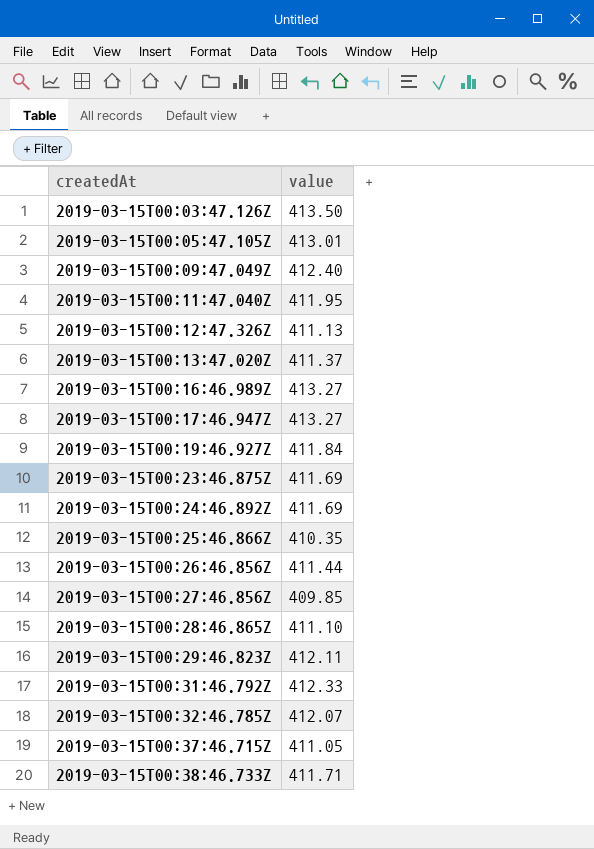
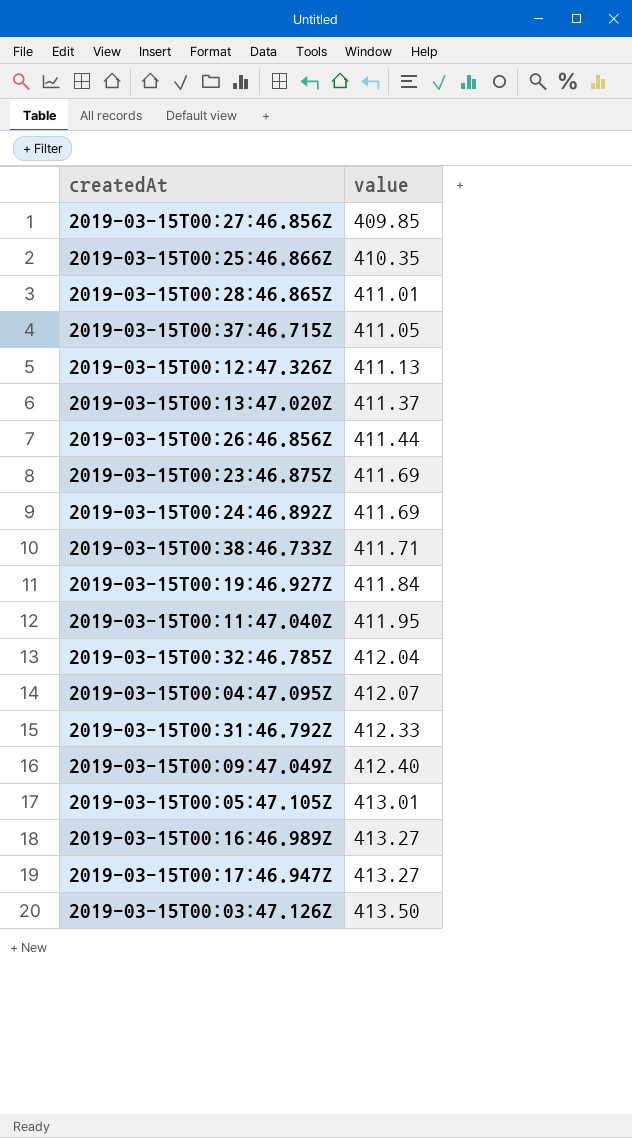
row order: createdAt ascending -> value ascending
row 2019-03-15T00:29:46.823Z: 412.11 -> none
2019-03-15T00:28:46.865Z | value: 411.10 -> 411.01
2019-03-15T00:32:46.785Z | value: 412.07 -> 412.04
row 2019-03-15T00:04:47.095Z: none -> 412.07

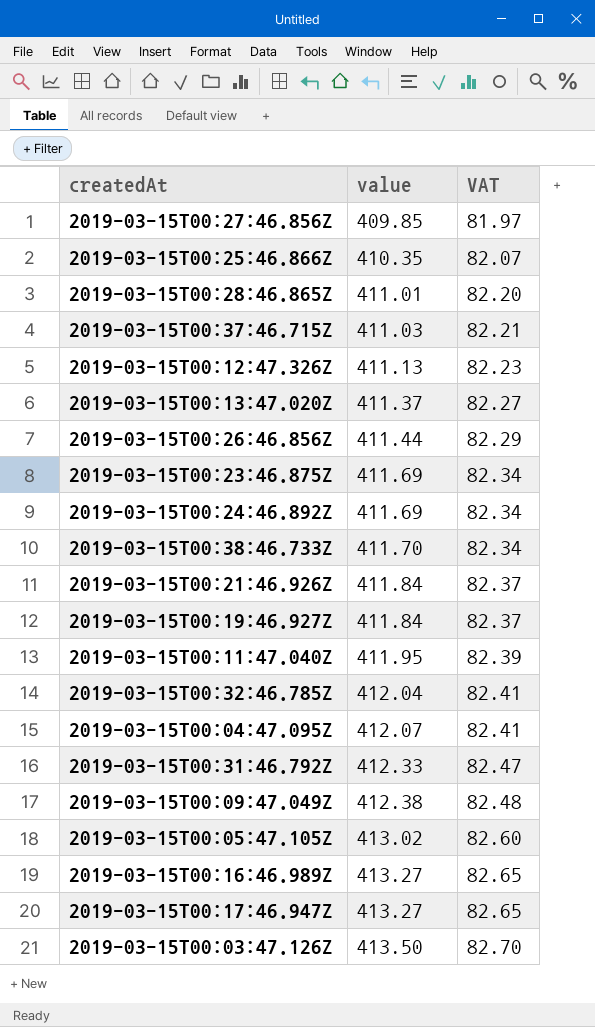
column VAT | formula: none -> [value] * 0.2
2019-03-15T00:37:46.715Z | value: 411.05 -> 411.03
2019-03-15T00:38:46.733Z | value: 411.71 -> 411.70
row 2019-03-15T00:21:46.926Z: none -> 411.84 | 82.37
2019-03-15T00:09:47.049Z | value: 412.40 -> 412.38
2019-03-15T00:05:47.105Z | value: 413.01 -> 413.02

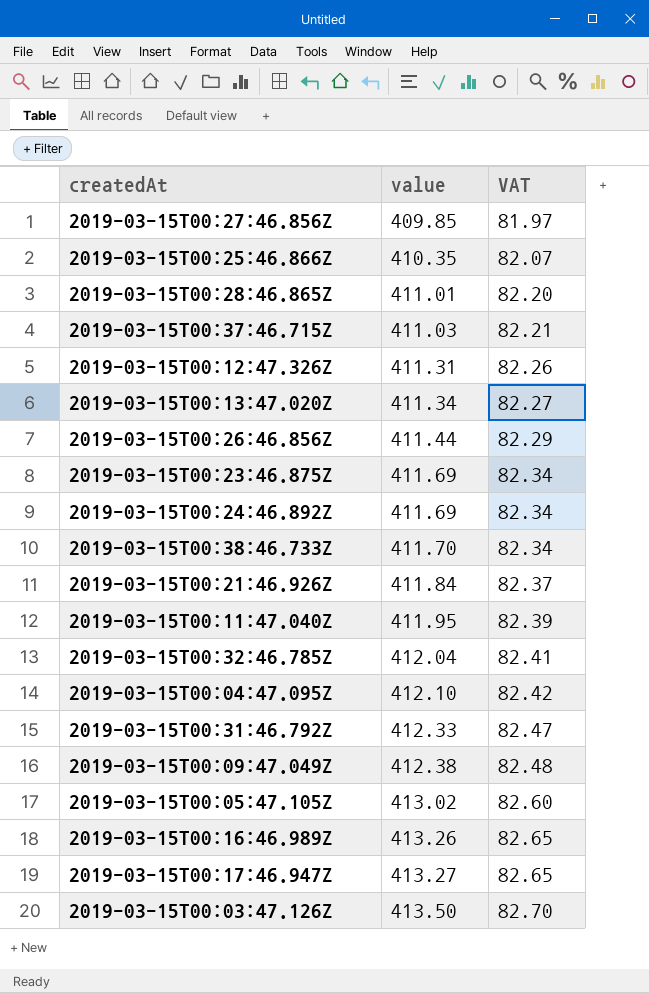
row 2019-03-15T00:19:46.927Z: 411.84 | 82.37 -> none
2019-03-15T00:12:47.326Z | value: 411.13 -> 411.31
2019-03-15T00:12:47.326Z | VAT: 82.23 -> 82.26
2019-03-15T00:13:47.020Z | value: 411.37 -> 411.34
2019-03-15T00:04:47.095Z | value: 412.07 -> 412.10
2019-03-15T00:04:47.095Z | VAT: 82.41 -> 82.42
2019-03-15T00:16:46.989Z | value: 413.27 -> 413.26

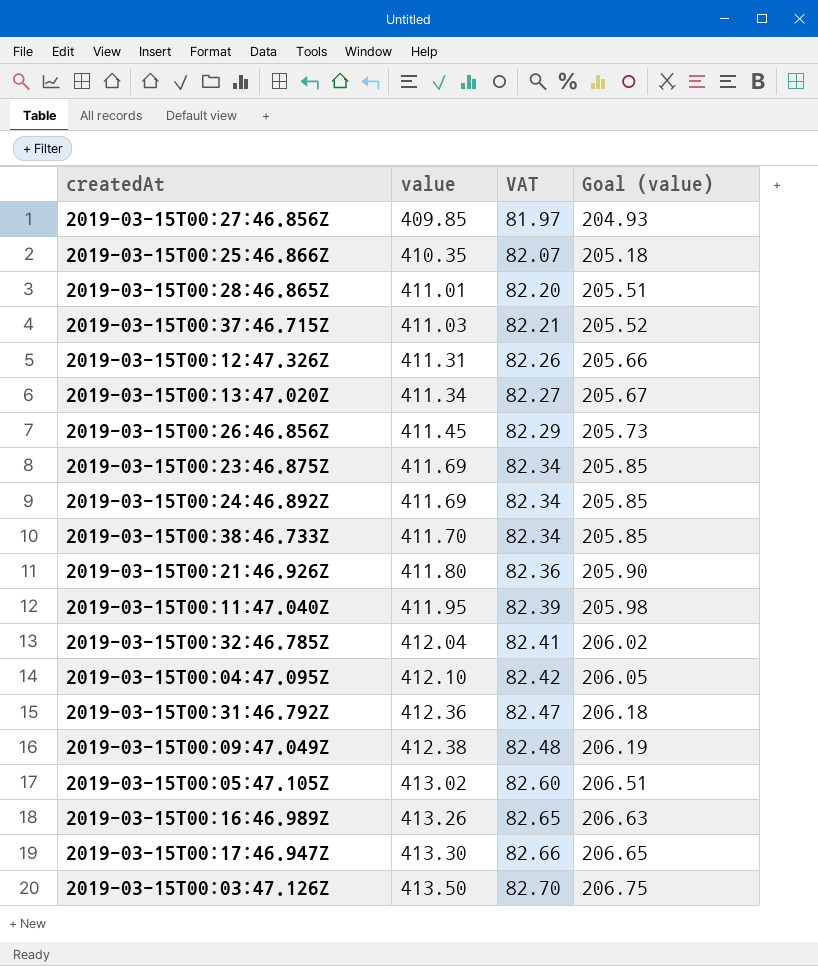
column Goal (value) | formula: none -> [value] * 0.5
2019-03-15T00:26:46.856Z | value: 411.44 -> 411.45
2019-03-15T00:21:46.926Z | value: 411.84 -> 411.80
2019-03-15T00:21:46.926Z | VAT: 82.37 -> 82.36
2019-03-15T00:31:46.792Z | value: 412.33 -> 412.36
2019-03-15T00:17:46.947Z | value: 413.27 -> 413.30
2019-03-15T00:17:46.947Z | VAT: 82.65 -> 82.66

